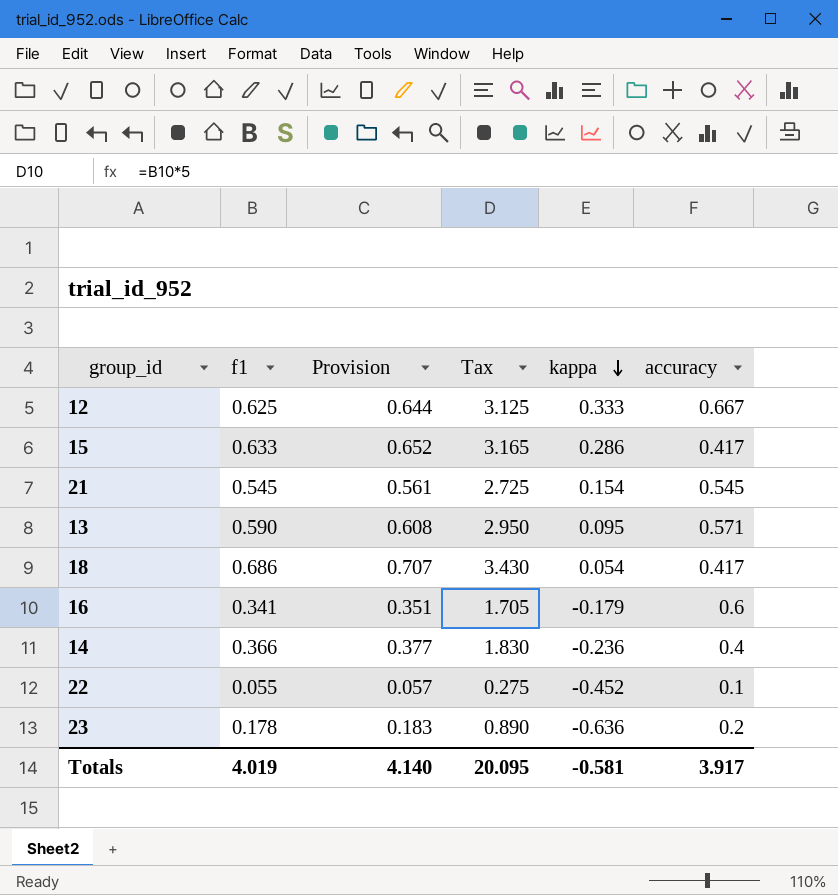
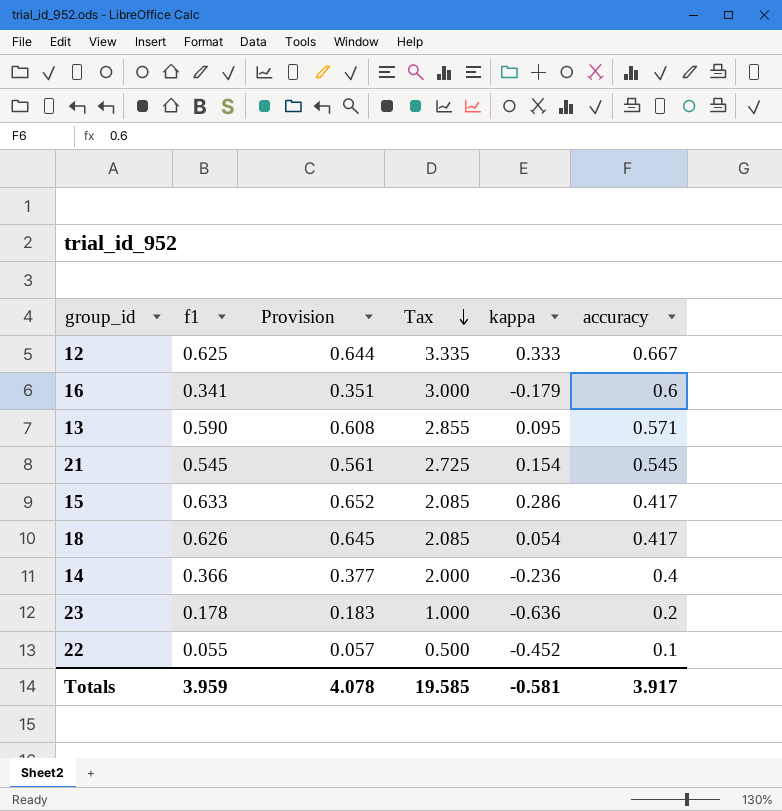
row order: kappa descending -> Tax descending
column Tax | formula: [f1] * 5 -> [accuracy] * 5
18 | f1: 0.686 -> 0.626
18 | Provision: 0.707 -> 0.645
Totals | f1: 4.019 -> 3.959
Totals | Provision: 4.140 -> 4.078
Totals | Tax: 20.095 -> 19.585

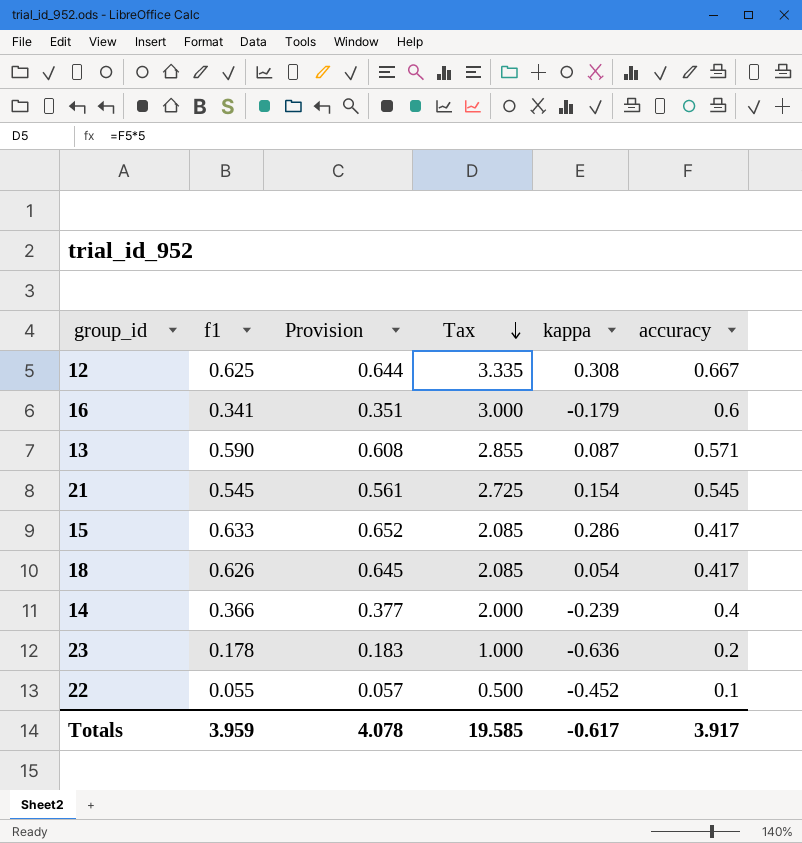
12 | kappa: 0.333 -> 0.308
13 | kappa: 0.095 -> 0.087
14 | kappa: -0.236 -> -0.239
Totals | kappa: -0.581 -> -0.617

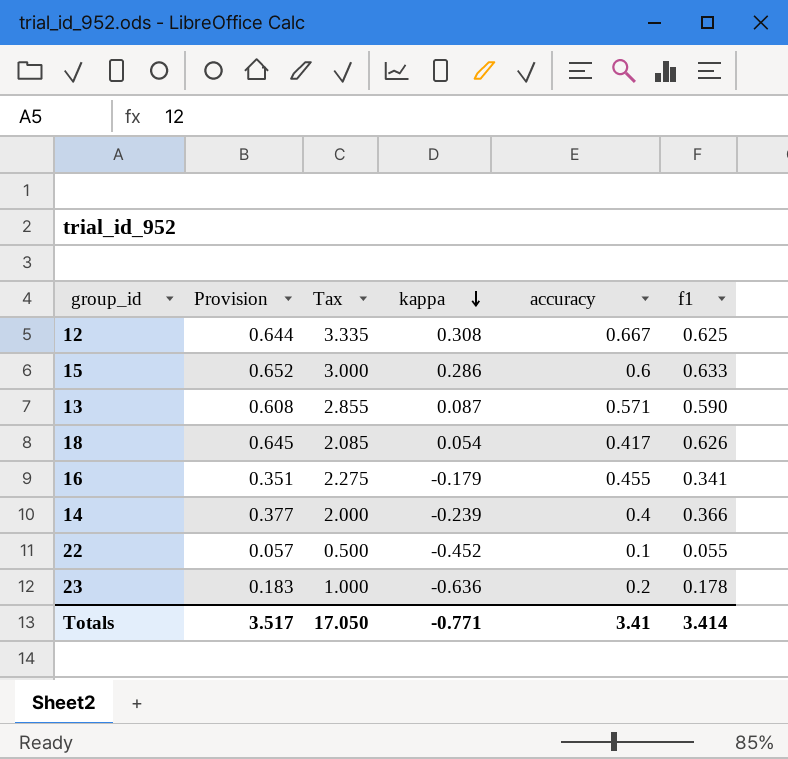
row order: Tax descending -> kappa descending
column f1 | position: 2 -> 6
row 21: 0.545 | 0.561 | 2.725 | 0.154 | 0.545 -> none
15 | Tax: 2.085 -> 3.000
15 | accuracy: 0.417 -> 0.6
16 | Tax: 3.000 -> 2.275
16 | accuracy: 0.6 -> 0.455
Totals | Provision: 4.078 -> 3.517
Totals | Tax: 19.585 -> 17.050
Totals | kappa: -0.617 -> -0.771
Totals | accuracy: 3.917 -> 3.41
Totals | f1: 3.959 -> 3.414

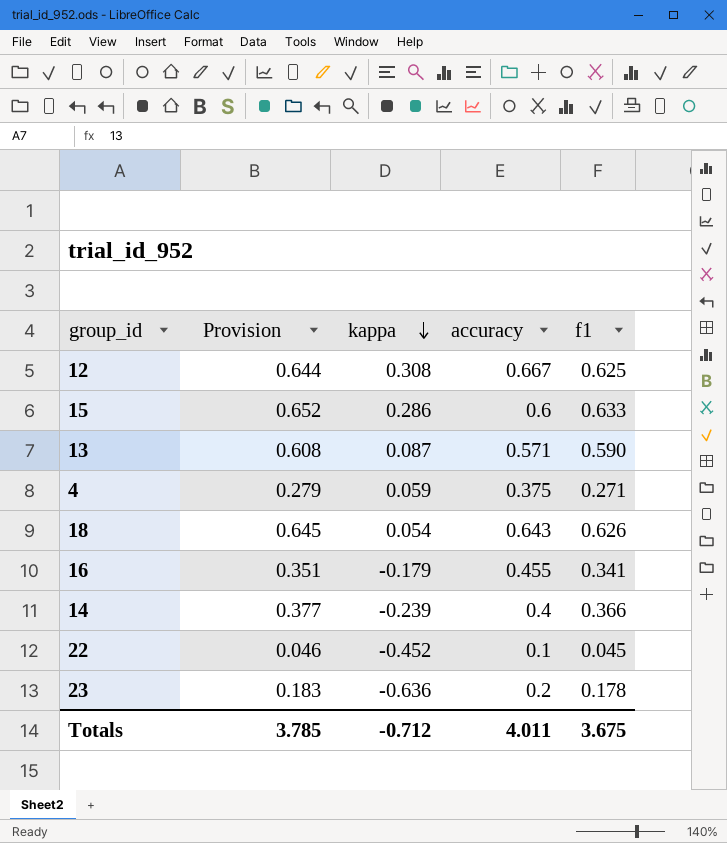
column Tax | formula: [accuracy] * 5 -> none
row 4: none -> 0.279 | 0.059 | 0.375 | 0.271
18 | accuracy: 0.417 -> 0.643
22 | Provision: 0.057 -> 0.046
22 | f1: 0.055 -> 0.045
Totals | Provision: 3.517 -> 3.785
Totals | kappa: -0.771 -> -0.712
Totals | accuracy: 3.41 -> 4.011
Totals | f1: 3.414 -> 3.675

